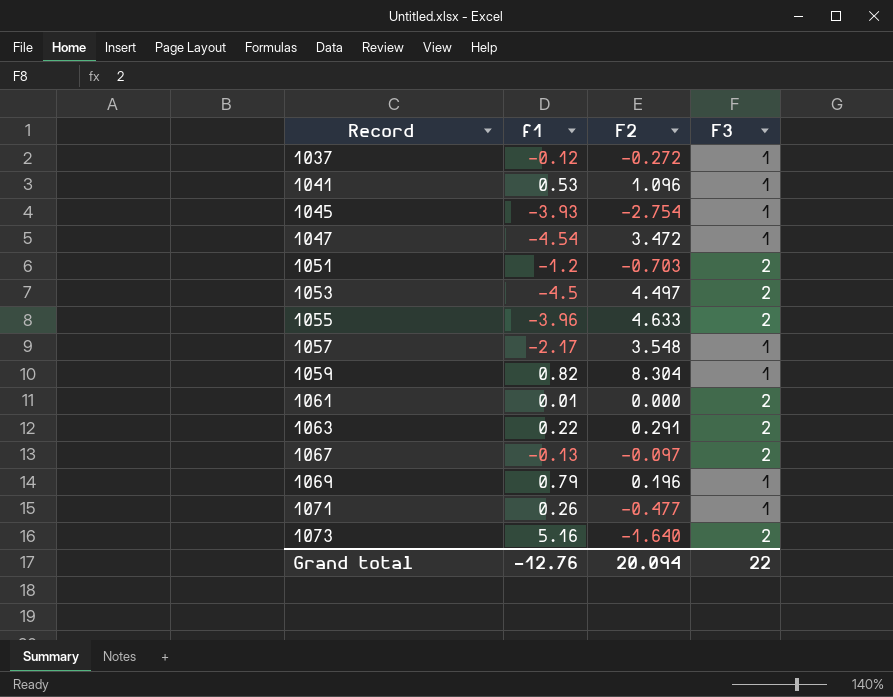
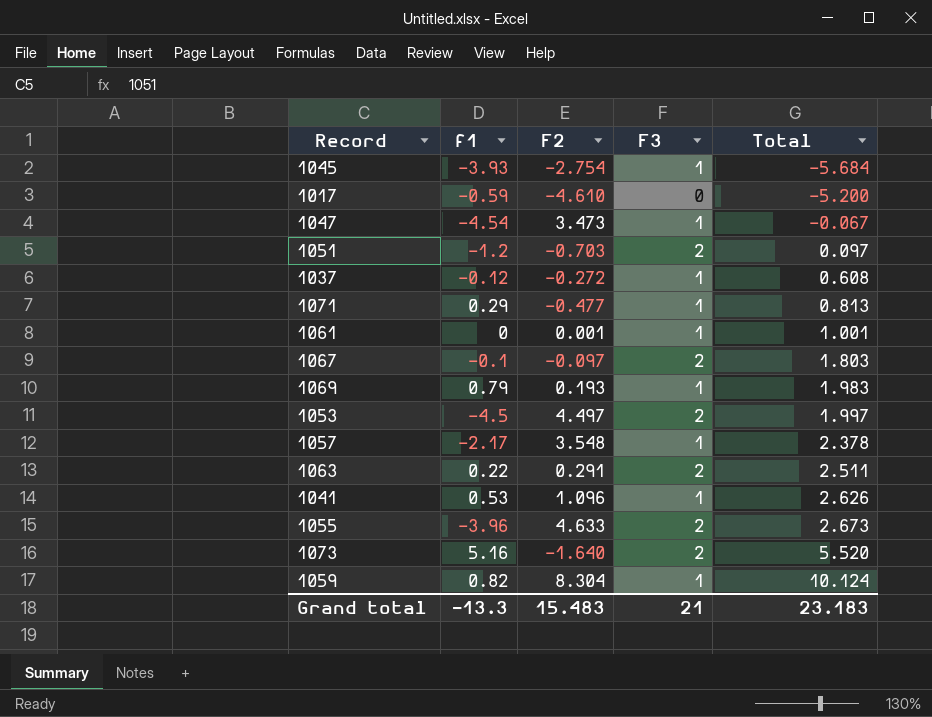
row order: Record ascending -> Total ascending
column Total | formula: none -> [f1] + [F2] + [F3]
row 1017: none -> -0.59 | -4.610 | 0 | -5.200
1047 | F2: 3.472 -> 3.473
1071 | f1: 0.26 -> 0.29
1061 | f1: 0.01 -> 0
1061 | F2: 0.000 -> 0.001
1061 | F3: 2 -> 1
1067 | f1: -0.13 -> -0.1
1069 | F2: 0.196 -> 0.193
Grand total | f1: -12.76 -> -13.3
Grand total | F2: 20.094 -> 15.483
Grand total | F3: 22 -> 21

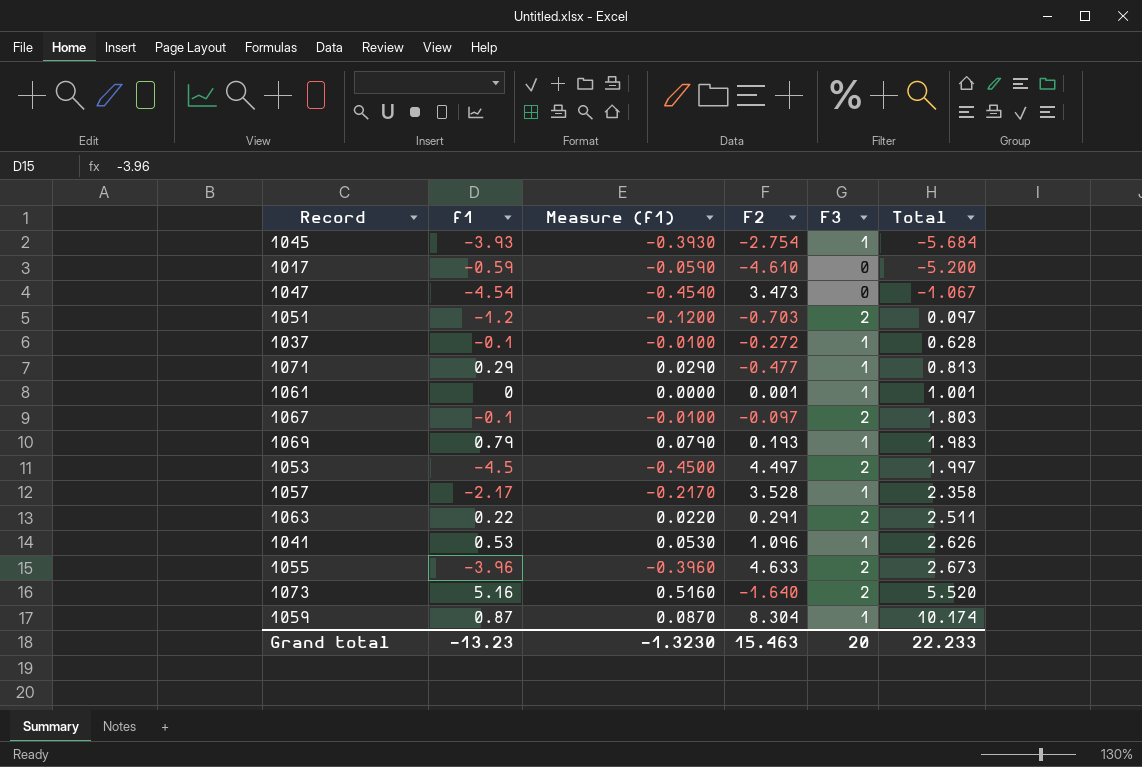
column Measure (f1) | formula: none -> [f1] * 0.1
1047 | F3: 1 -> 0
1047 | Total: -0.067 -> -1.067
1037 | f1: -0.12 -> -0.1
1037 | Total: 0.608 -> 0.628
1057 | F2: 3.548 -> 3.528
1057 | Total: 2.378 -> 2.358
1059 | f1: 0.82 -> 0.87
1059 | Total: 10.124 -> 10.174
Grand total | f1: -13.3 -> -13.23
Grand total | F2: 15.483 -> 15.463
Grand total | F3: 21 -> 20
Grand total | Total: 23.183 -> 22.233

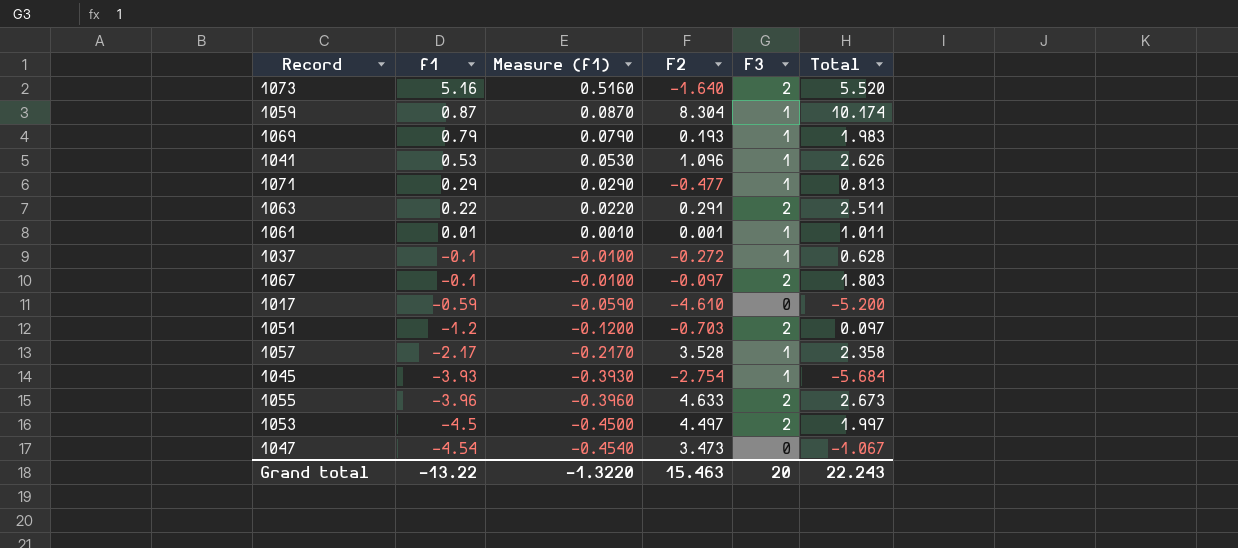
row order: Total ascending -> f1 descending
1061 | f1: 0 -> 0.01
1061 | Measure (f1): 0.0000 -> 0.0010
1061 | Total: 1.001 -> 1.011
Grand total | f1: -13.23 -> -13.22
Grand total | Measure (f1): -1.3230 -> -1.3220
Grand total | Total: 22.233 -> 22.243

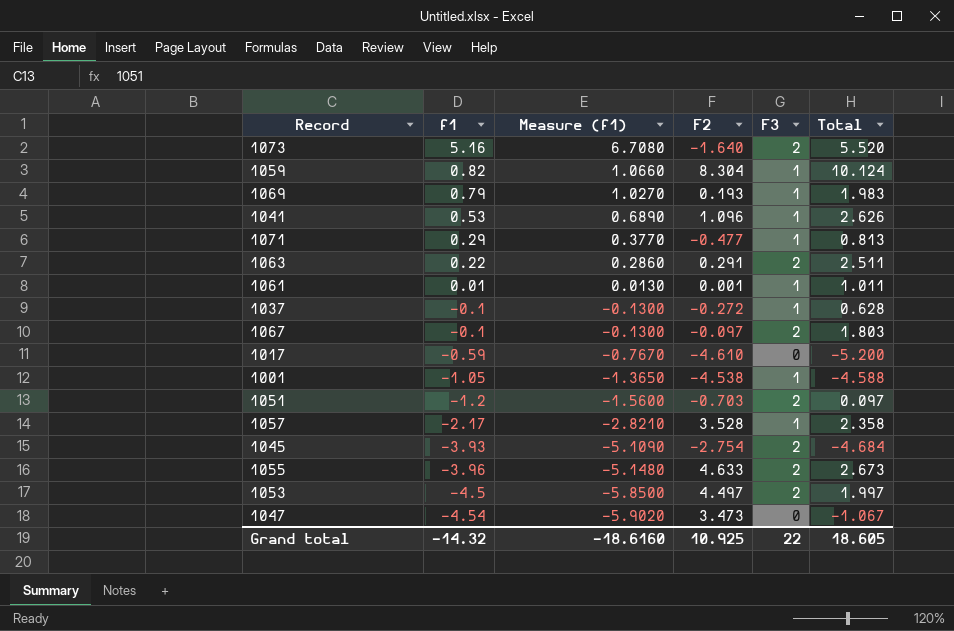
column Measure (f1) | formula: [f1] * 0.1 -> [f1] * 1.3
1059 | f1: 0.87 -> 0.82
1059 | Total: 10.174 -> 10.124
row 1001: none -> -1.05 | -1.3650 | -4.538 | 1 | -4.588
1045 | F3: 1 -> 2
1045 | Total: -5.684 -> -4.684
Grand total | f1: -13.22 -> -14.32
Grand total | Measure (f1): -1.3220 -> -18.6160
Grand total | F2: 15.463 -> 10.925
Grand total | F3: 20 -> 22
Grand total | Total: 22.243 -> 18.605

